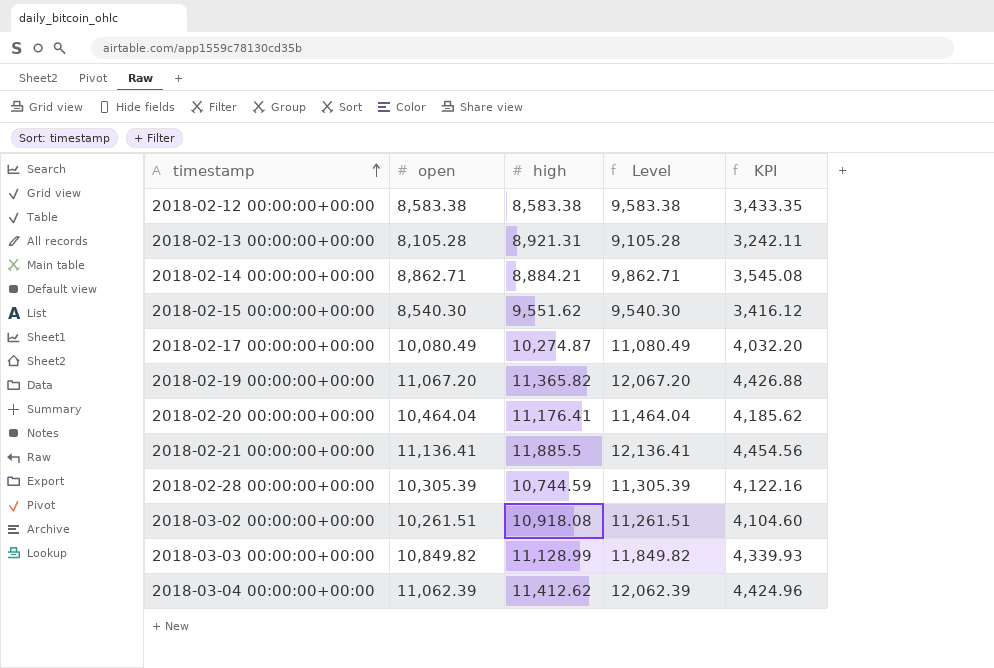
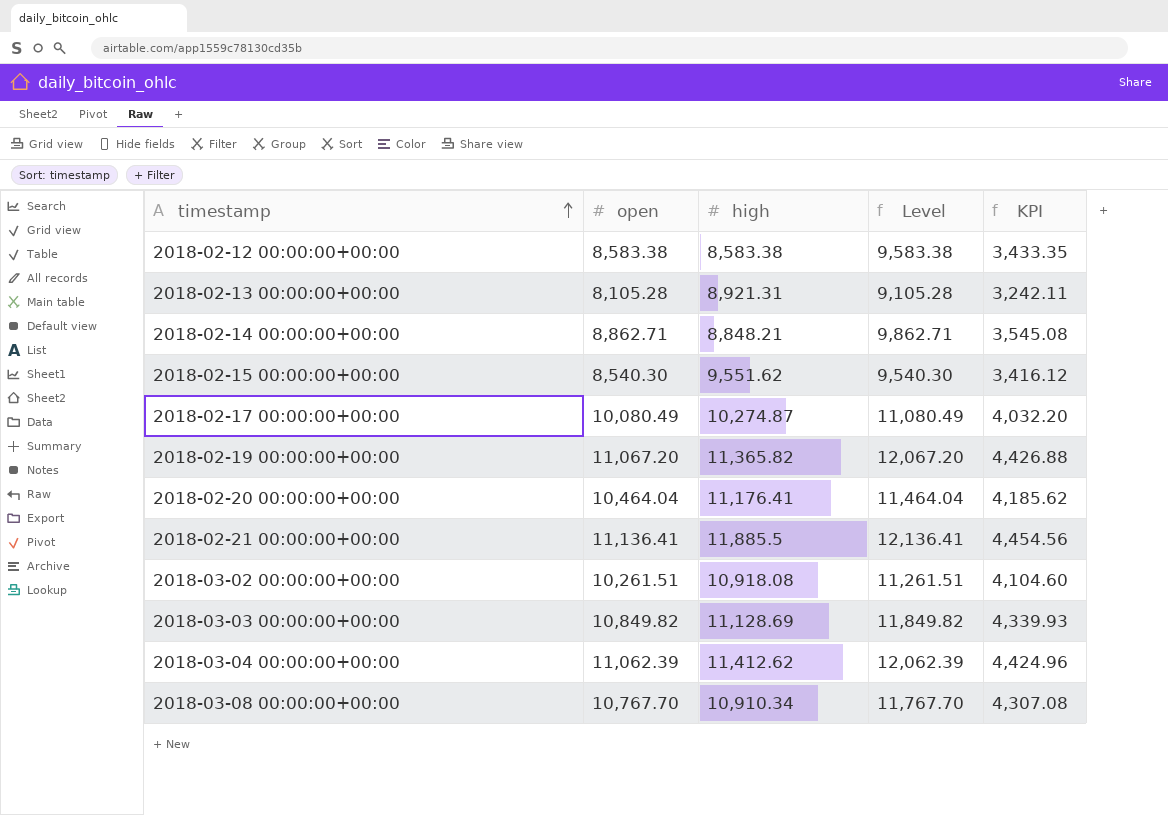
row 2018-02-28 00:00:00+00:00: 10,305.39 | 10,744.59 | 11,305.39 | 4,122.16 -> none
2018-02-14 00:00:00+00:00 | high: 8,884.21 -> 8,848.21
2018-03-03 00:00:00+00:00 | high: 11,128.99 -> 11,128.69
row 2018-03-08 00:00:00+00:00: none -> 10,767.70 | 10,910.34 | 11,767.70 | 4,307.08

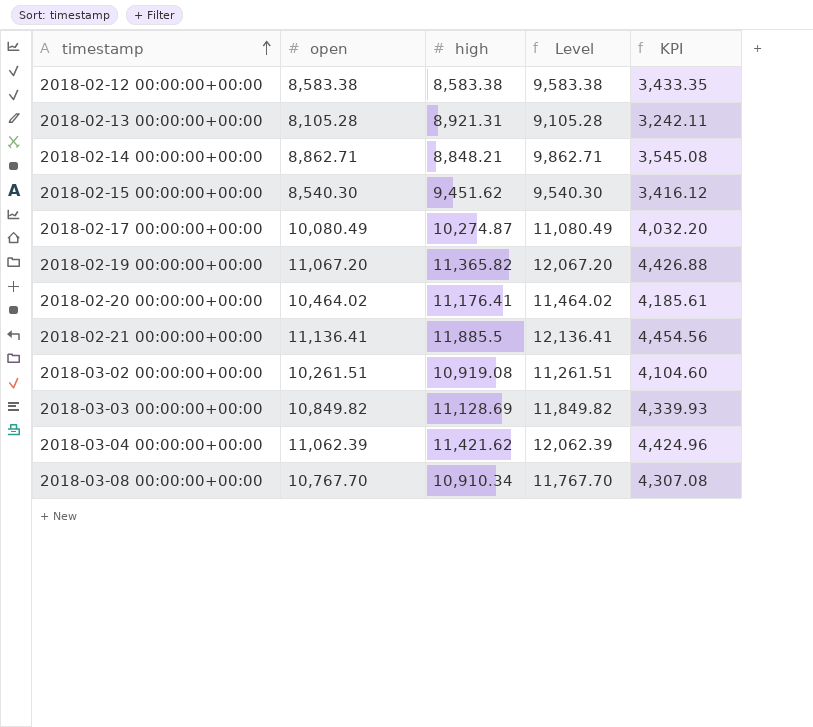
2018-02-15 00:00:00+00:00 | high: 9,551.62 -> 9,451.62
2018-02-20 00:00:00+00:00 | open: 10,464.04 -> 10,464.02
2018-02-20 00:00:00+00:00 | Level: 11,464.04 -> 11,464.02
2018-02-20 00:00:00+00:00 | KPI: 4,185.62 -> 4,185.61
2018-03-02 00:00:00+00:00 | high: 10,918.08 -> 10,919.08
2018-03-04 00:00:00+00:00 | high: 11,412.62 -> 11,421.62

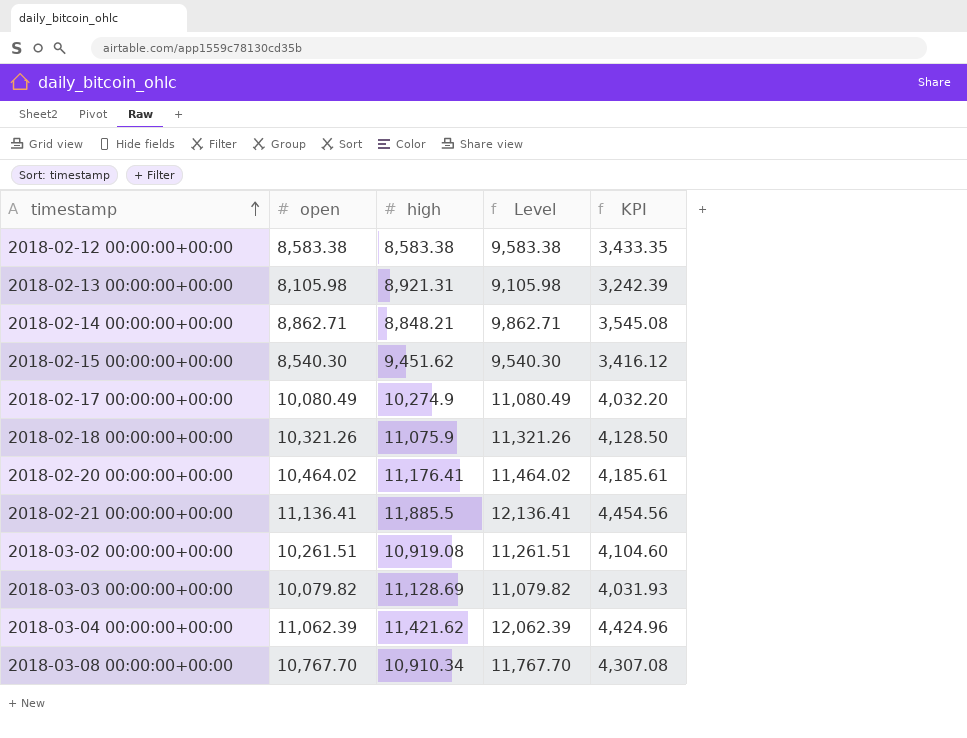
row 2018-02-19 00:00:00+00:00: 11,067.20 | 11,365.82 | 12,067.20 | 4,426.88 -> none
2018-02-13 00:00:00+00:00 | open: 8,105.28 -> 8,105.98
2018-02-13 00:00:00+00:00 | Level: 9,105.28 -> 9,105.98
2018-02-13 00:00:00+00:00 | KPI: 3,242.11 -> 3,242.39
2018-02-17 00:00:00+00:00 | high: 10,274.87 -> 10,274.9
row 2018-02-18 00:00:00+00:00: none -> 10,321.26 | 11,075.9 | 11,321.26 | 4,128.50
2018-03-03 00:00:00+00:00 | open: 10,849.82 -> 10,079.82
2018-03-03 00:00:00+00:00 | Level: 11,849.82 -> 11,079.82
2018-03-03 00:00:00+00:00 | KPI: 4,339.93 -> 4,031.93

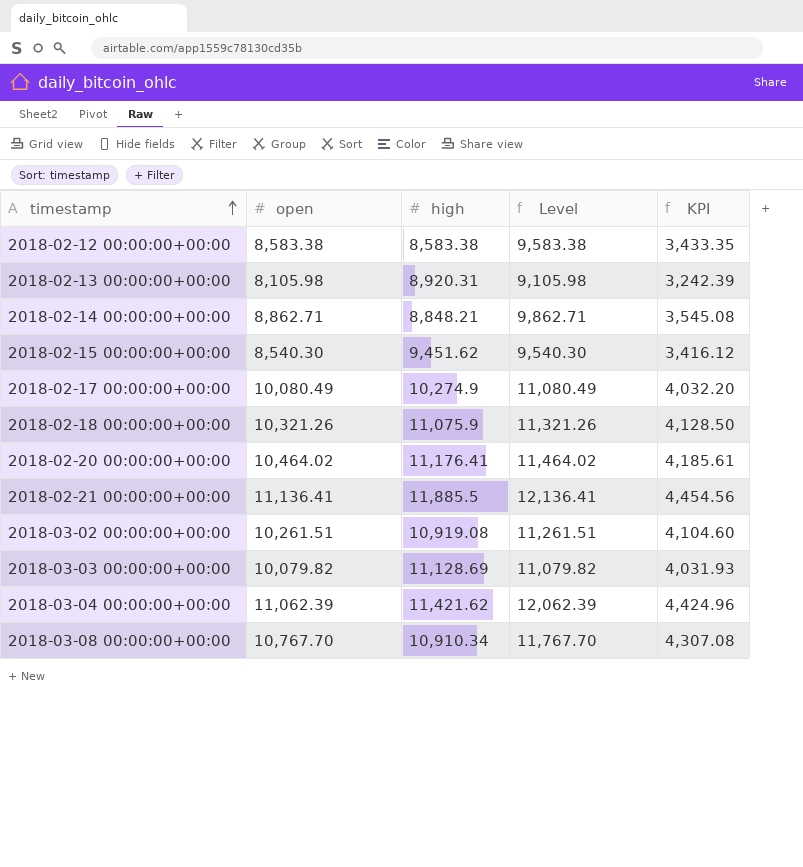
2018-02-13 00:00:00+00:00 | high: 8,921.31 -> 8,920.31

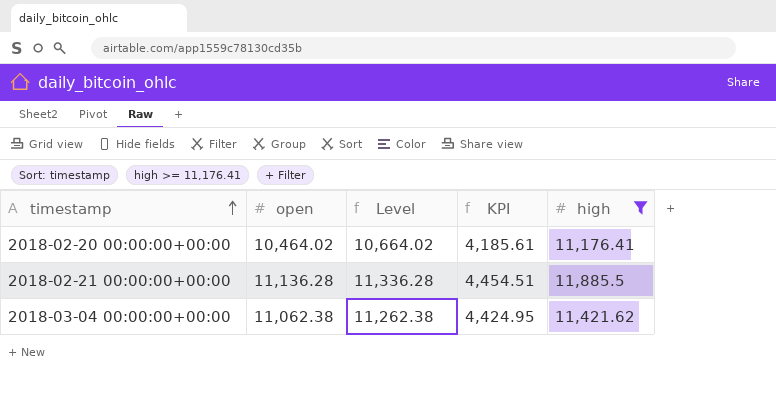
filter: none -> high >= 11,176.41
column Level | formula: [open] + 1000 -> [open] + 200
column high | position: 3 -> 5
2018-02-21 00:00:00+00:00 | open: 11,136.41 -> 11,136.28
2018-02-21 00:00:00+00:00 | KPI: 4,454.56 -> 4,454.51
2018-03-04 00:00:00+00:00 | open: 11,062.39 -> 11,062.38
2018-03-04 00:00:00+00:00 | KPI: 4,424.96 -> 4,424.95

